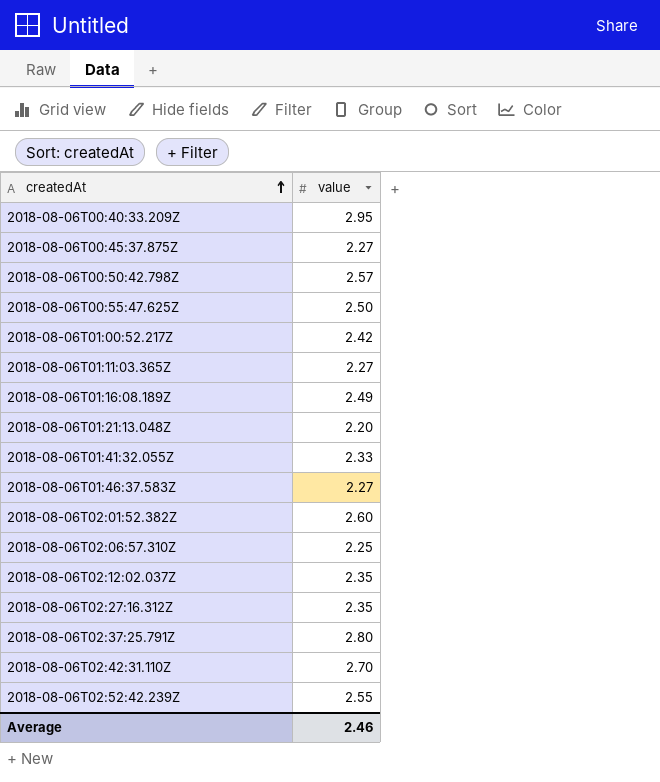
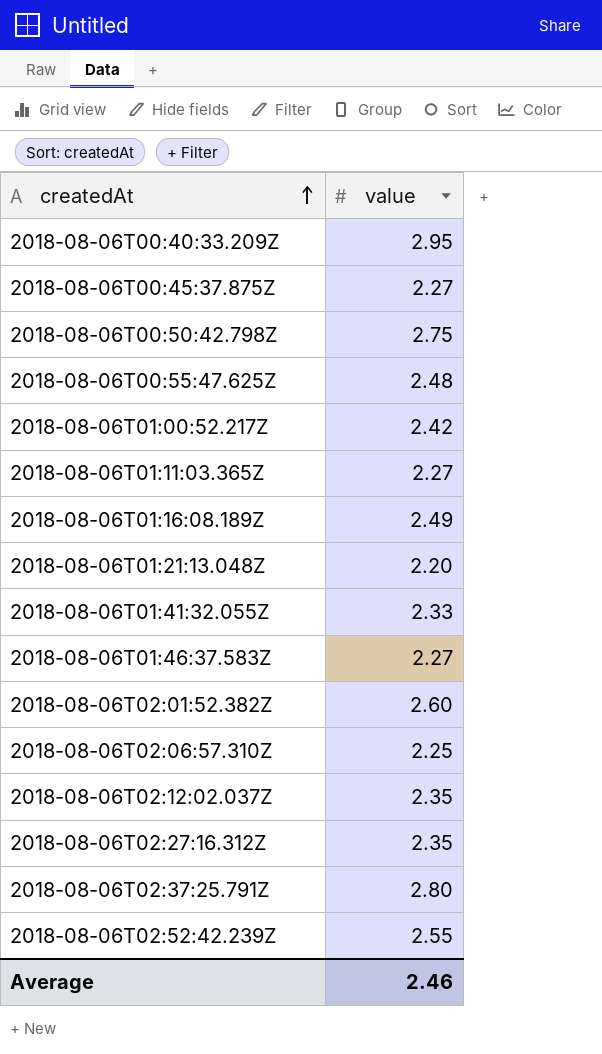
row 2018-08-06T02:42:31.110Z: 2.70 -> none
2018-08-06T00:50:42.798Z | value: 2.57 -> 2.75
2018-08-06T00:55:47.625Z | value: 2.50 -> 2.48

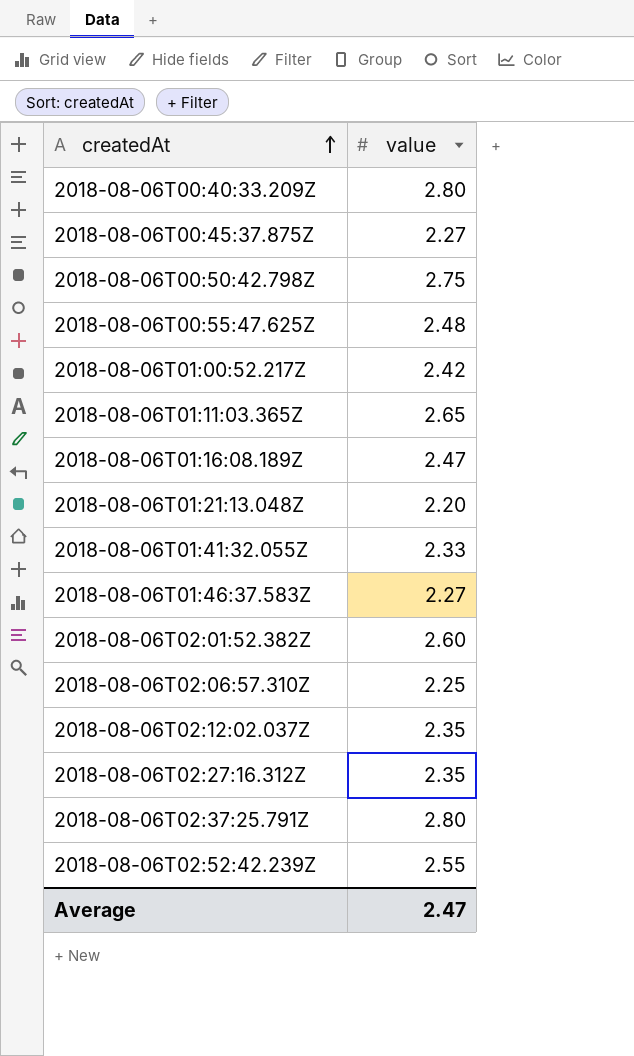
2018-08-06T00:40:33.209Z | value: 2.95 -> 2.80
2018-08-06T01:11:03.365Z | value: 2.27 -> 2.65
2018-08-06T01:16:08.189Z | value: 2.49 -> 2.47
Average | value: 2.46 -> 2.47

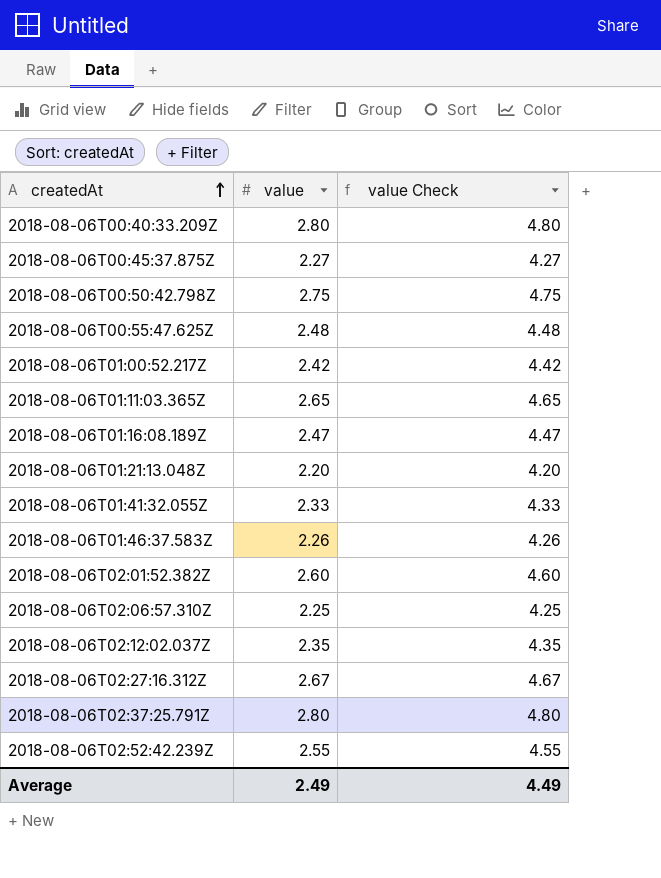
column value Check | formula: none -> [value] + 2
2018-08-06T01:46:37.583Z | value: 2.27 -> 2.26
2018-08-06T02:27:16.312Z | value: 2.35 -> 2.67
Average | value: 2.47 -> 2.49

